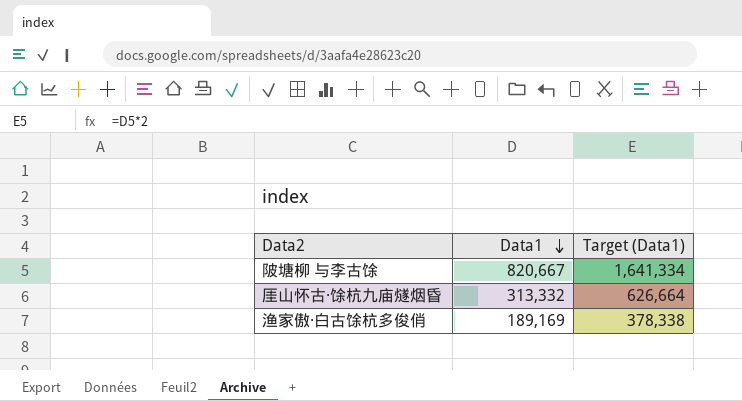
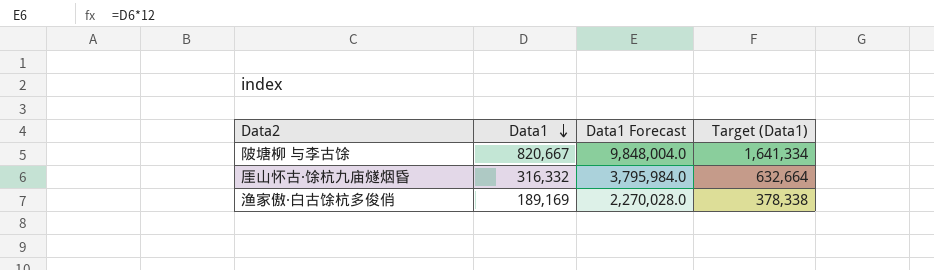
column Data1 Forecast | formula: none -> [Data1] * 12
厓山怀古·馀杭九庙燧烟昏 | Data1: 313,332 -> 316,332
厓山怀古·馀杭九庙燧烟昏 | Target (Data1): 626,664 -> 632,664

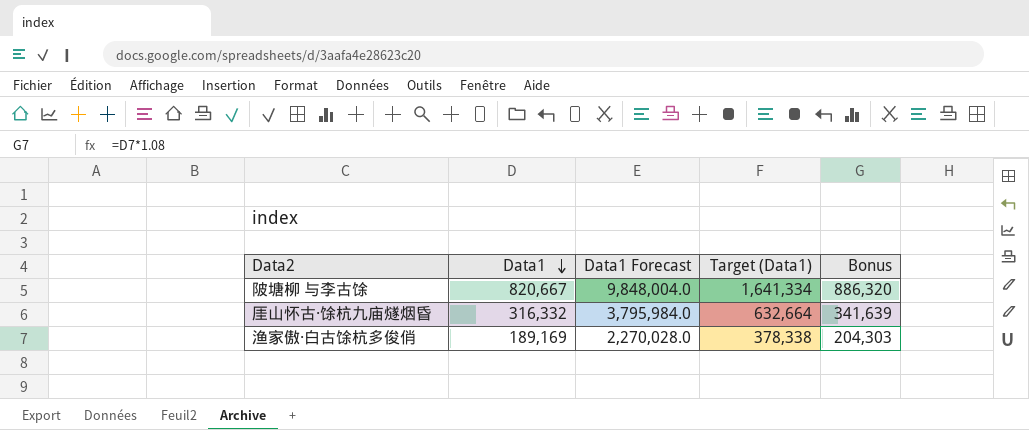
column Bonus | formula: none -> [Data1] * 1.08

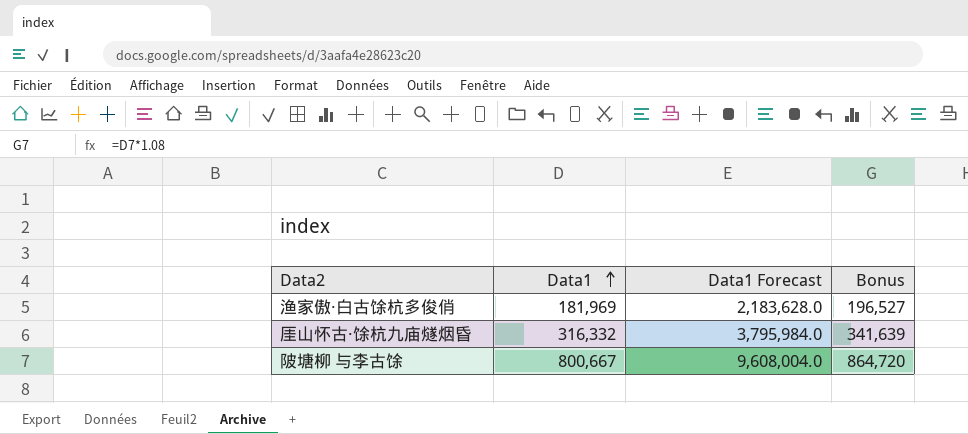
row order: Data1 descending -> Data1 ascending
column Target (Data1) | formula: [Data1] * 2 -> none
渔家傲·白古馀杭多俊俏 | Data1: 189,169 -> 181,969
渔家傲·白古馀杭多俊俏 | Data1 Forecast: 2,270,028.0 -> 2,183,628.0
渔家傲·白古馀杭多俊俏 | Bonus: 204,303 -> 196,527
陂塘柳 与李古馀 | Data1: 820,667 -> 800,667
陂塘柳 与李古馀 | Data1 Forecast: 9,848,004.0 -> 9,608,004.0
陂塘柳 与李古馀 | Bonus: 886,320 -> 864,720

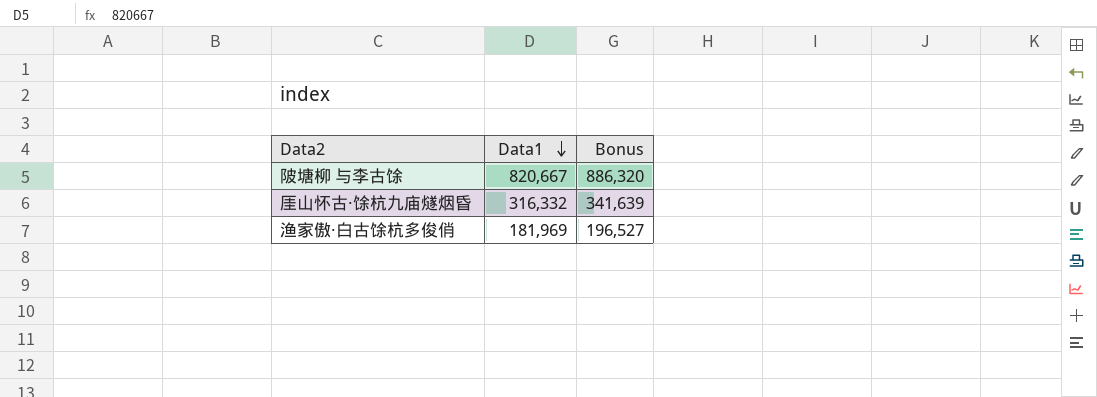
row order: Data1 ascending -> Data1 descending
column Data1 Forecast | formula: [Data1] * 12 -> none
陂塘柳 与李古馀 | Data1: 800,667 -> 820,667
陂塘柳 与李古馀 | Bonus: 864,720 -> 886,320

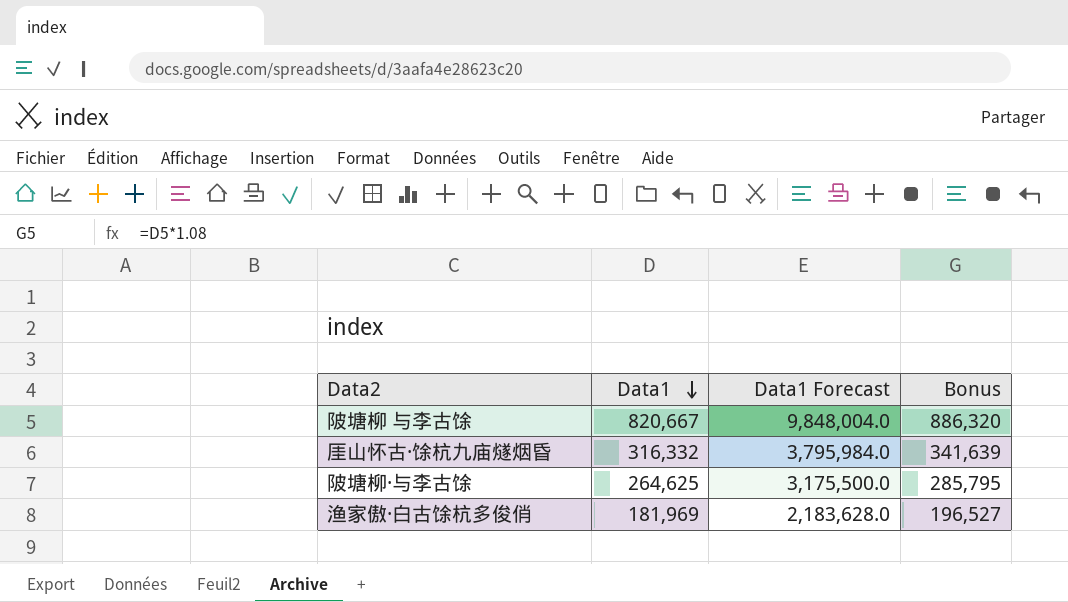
column Data1 Forecast | formula: none -> [Data1] * 12
row 陂塘柳·与李古馀: none -> 264,625 | 3,175,500.0 | 285,795

